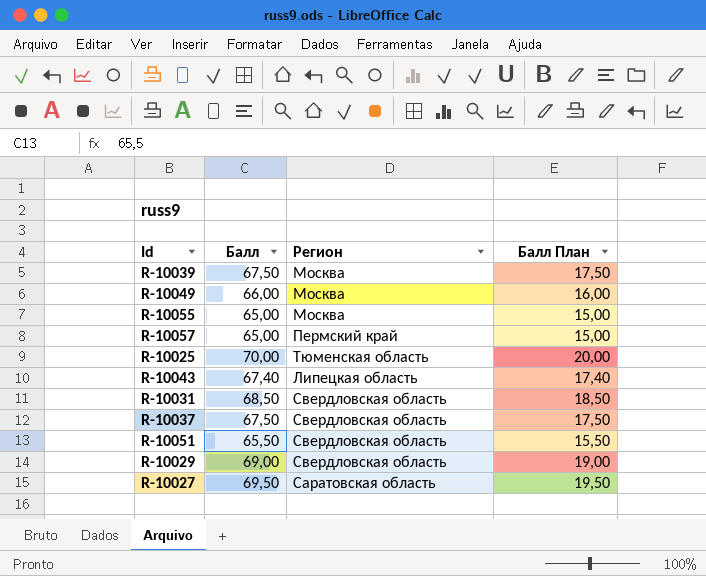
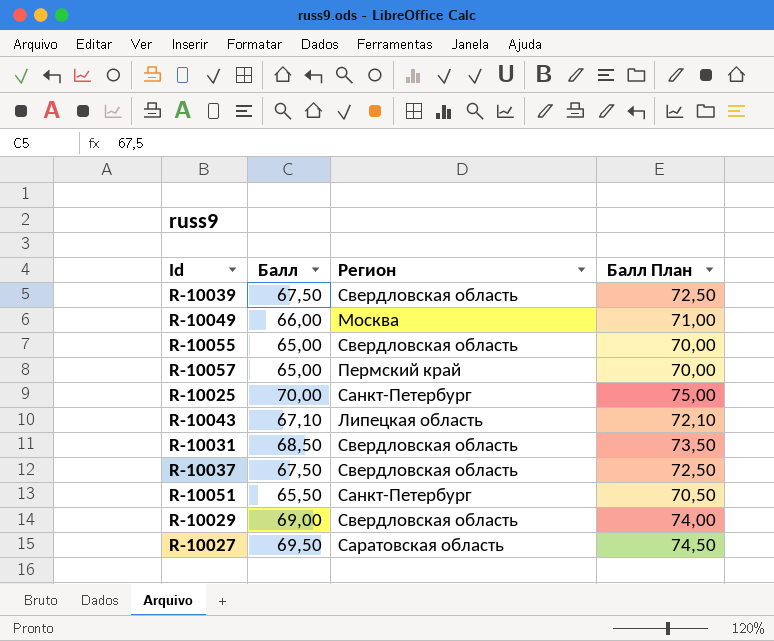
column Балл План | formula: [Балл] - 50 -> [Балл] + 5
R-10039 | Регион: Москва -> Свердловская область
R-10055 | Регион: Москва -> Свердловская область
R-10025 | Регион: Тюменская область -> Санкт-Петербург
R-10043 | Балл: 67,40 -> 67,10
R-10051 | Регион: Свердловская область -> Санкт-Петербург

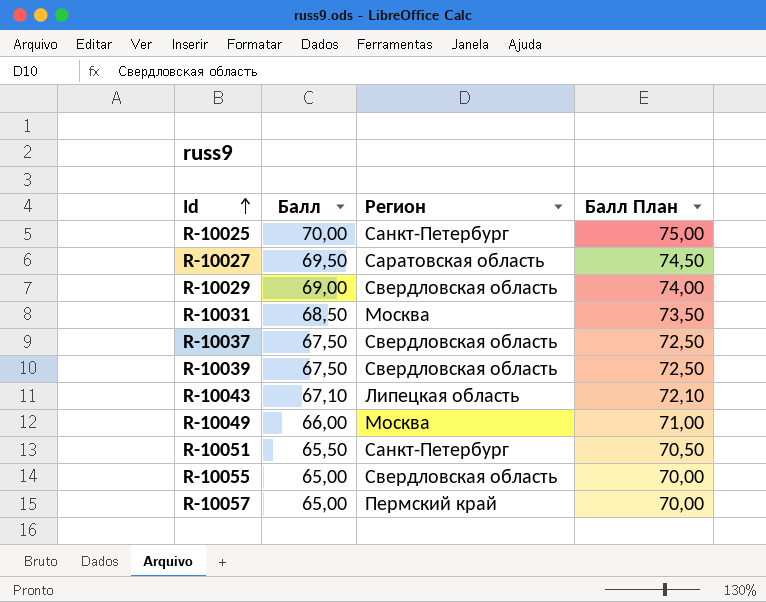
row order: none -> Id ascending
R-10031 | Регион: Свердловская область -> Москва

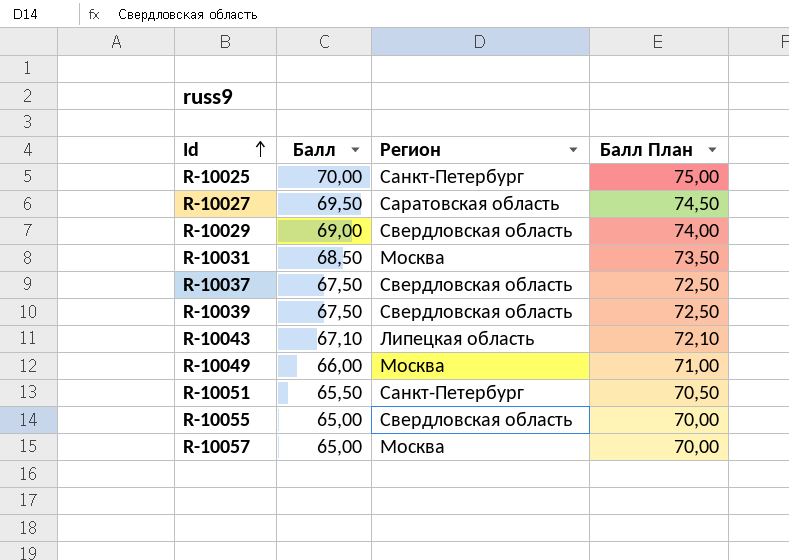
R-10057 | Регион: Пермский край -> Москва

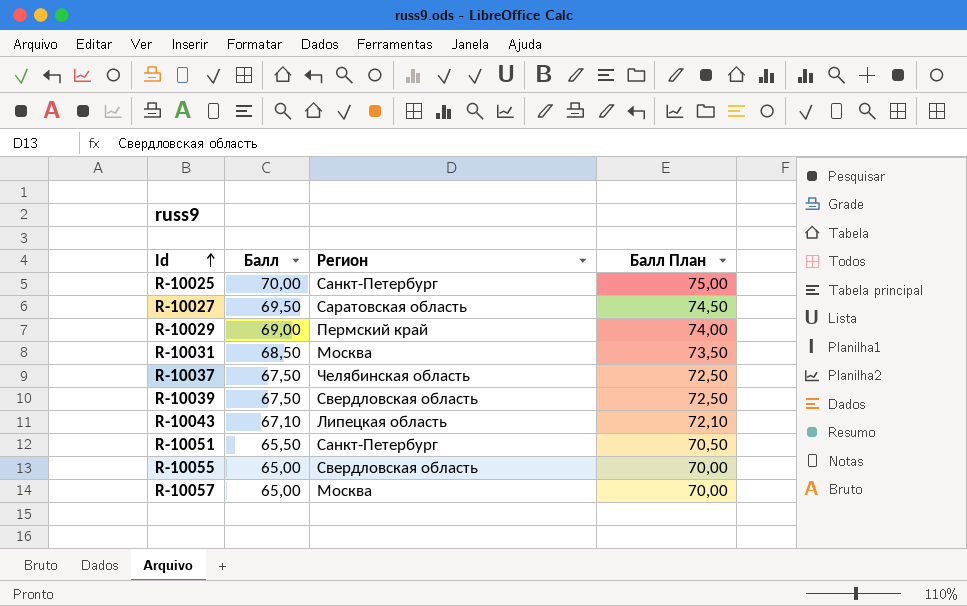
row R-10049: 66,00 | Москва | 71,00 -> none
R-10029 | Регион: Свердловская область -> Пермский край
R-10037 | Регион: Свердловская область -> Челябинская область

